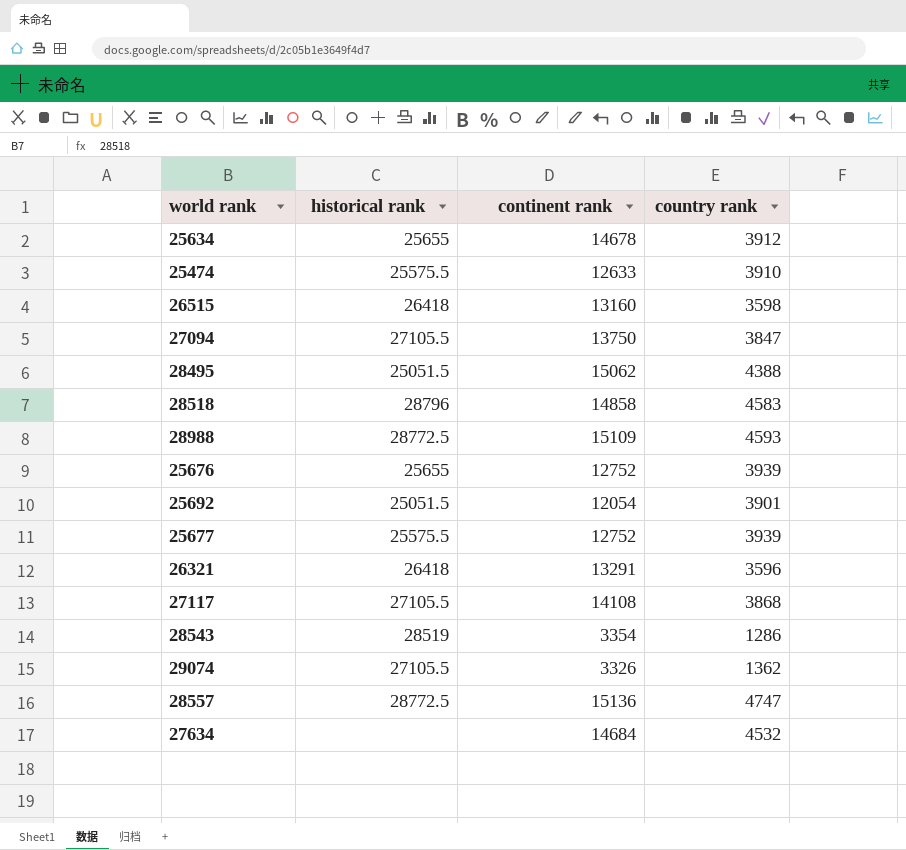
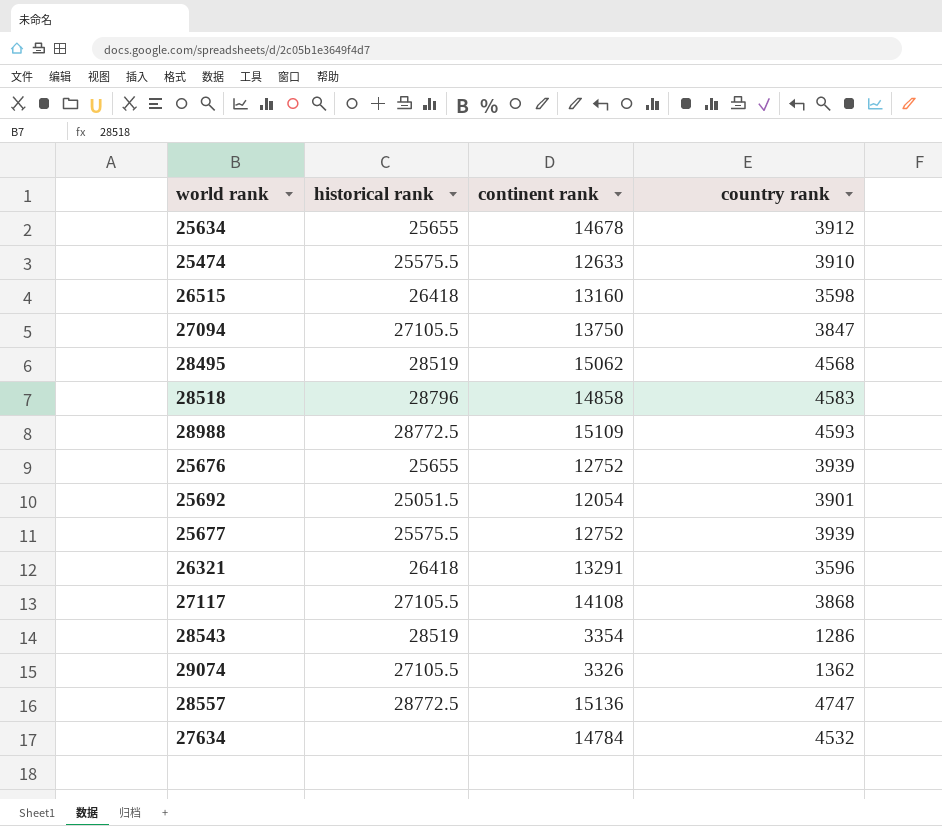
28495 | historical rank: 25051.5 -> 28519
28495 | country rank: 4388 -> 4568
27634 | continent rank: 14684 -> 14784

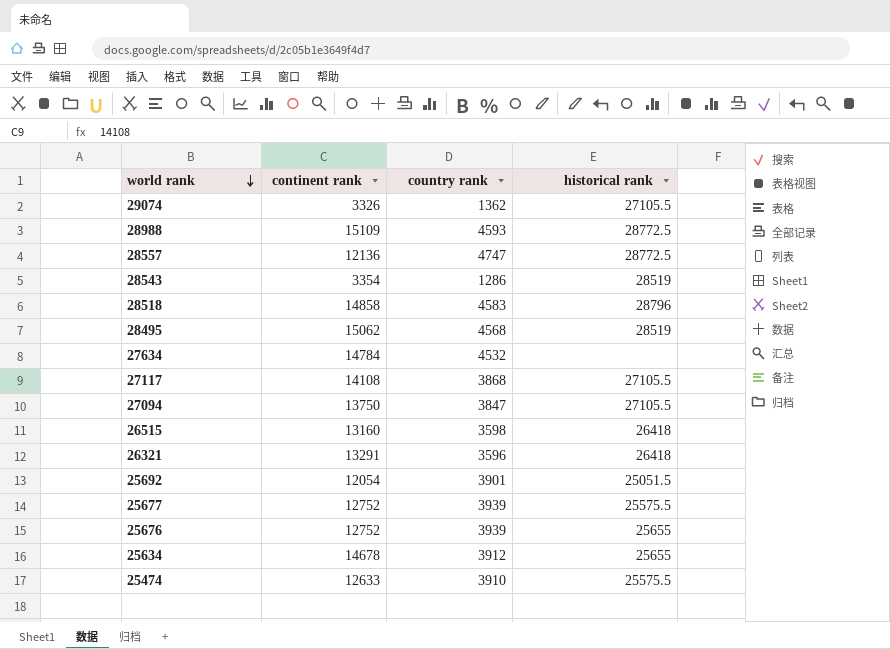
row order: none -> world rank descending
column historical rank | position: 2 -> 4
28557 | continent rank: 15136 -> 12136

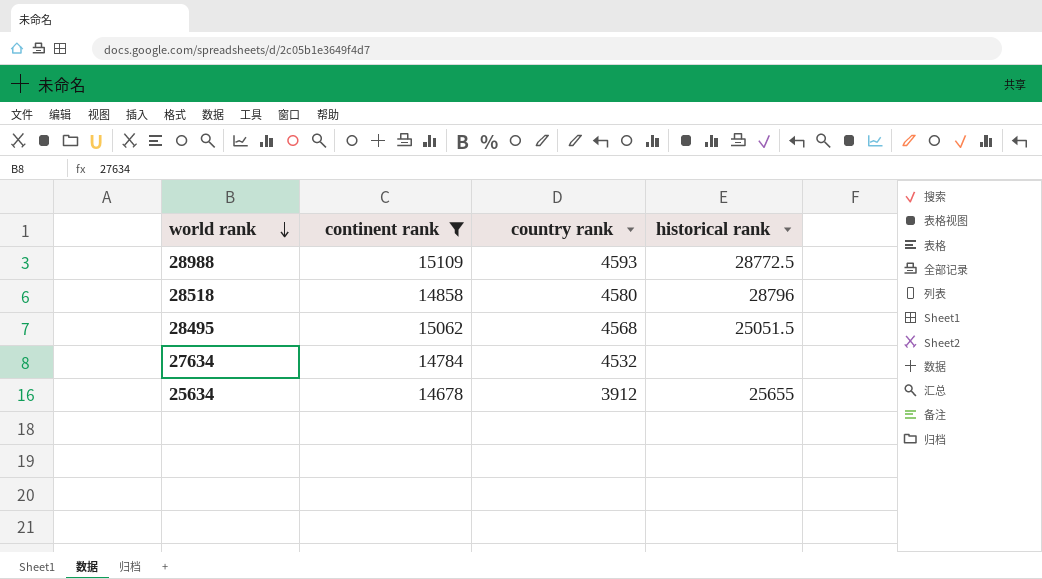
filter: none -> continent rank >= 14678
28518 | country rank: 4583 -> 4580
28495 | historical rank: 28519 -> 25051.5

